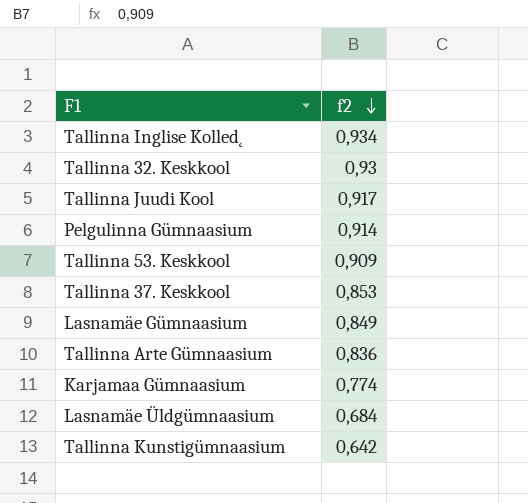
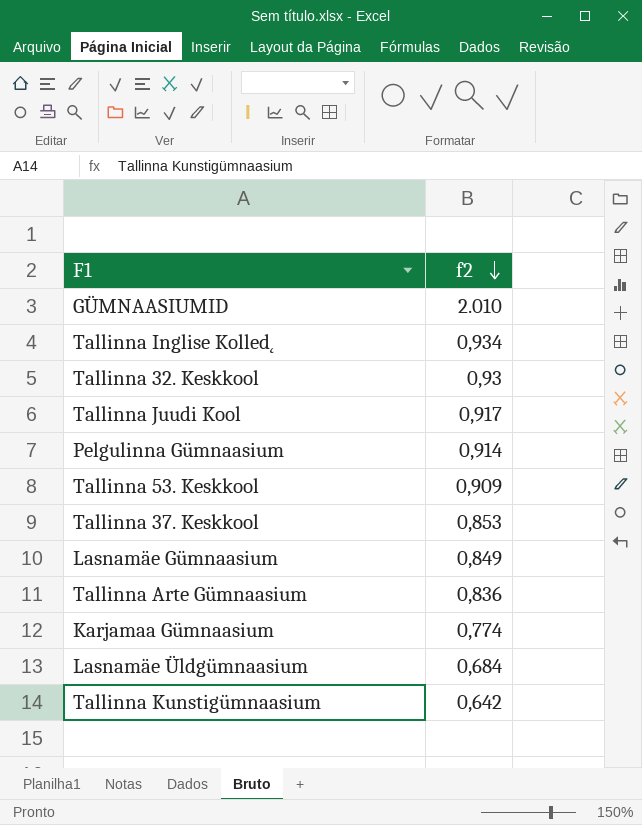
row GÜMNAASIUMID: none -> 2.010

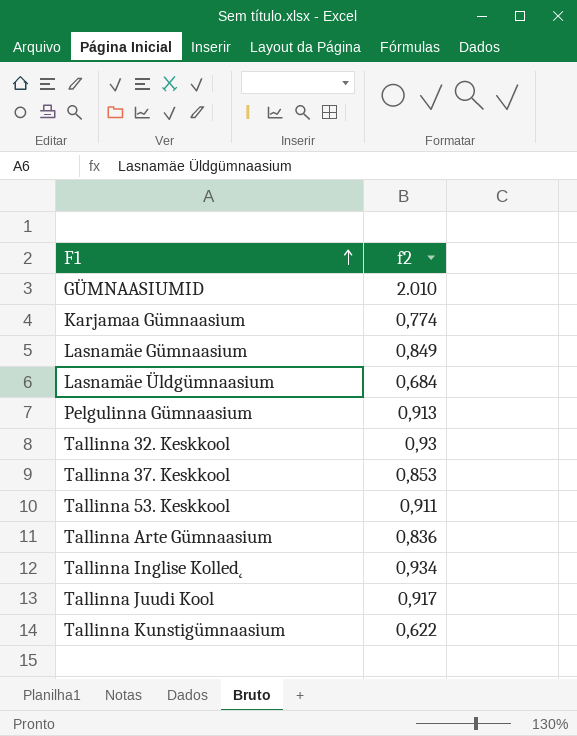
row order: f2 descending -> F1 ascending
Pelgulinna Gümnaasium | f2: 0,914 -> 0,913
Tallinna 53. Keskkool | f2: 0,909 -> 0,911
Tallinna Kunstigümnaasium | f2: 0,642 -> 0,622

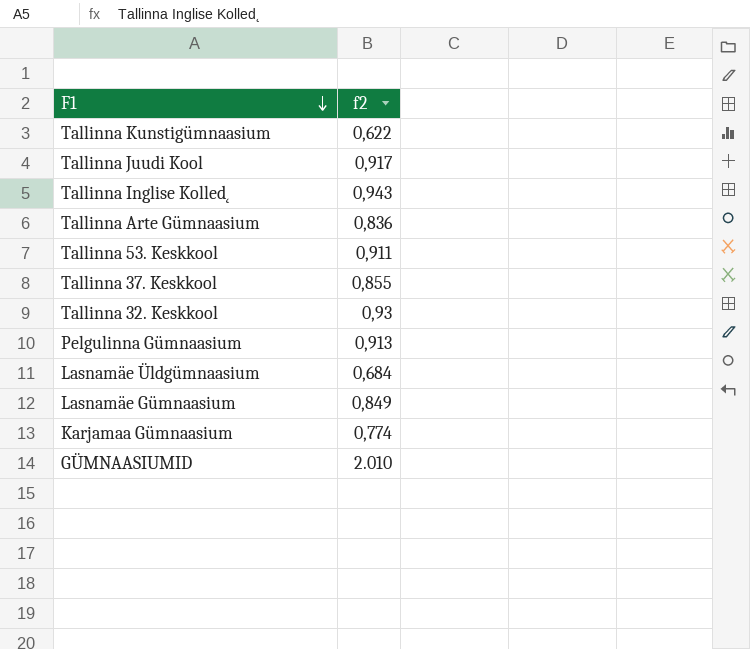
row order: F1 ascending -> F1 descending
Tallinna Inglise Kolled˛ | f2: 0,934 -> 0,943
Tallinna 37. Keskkool | f2: 0,853 -> 0,855

